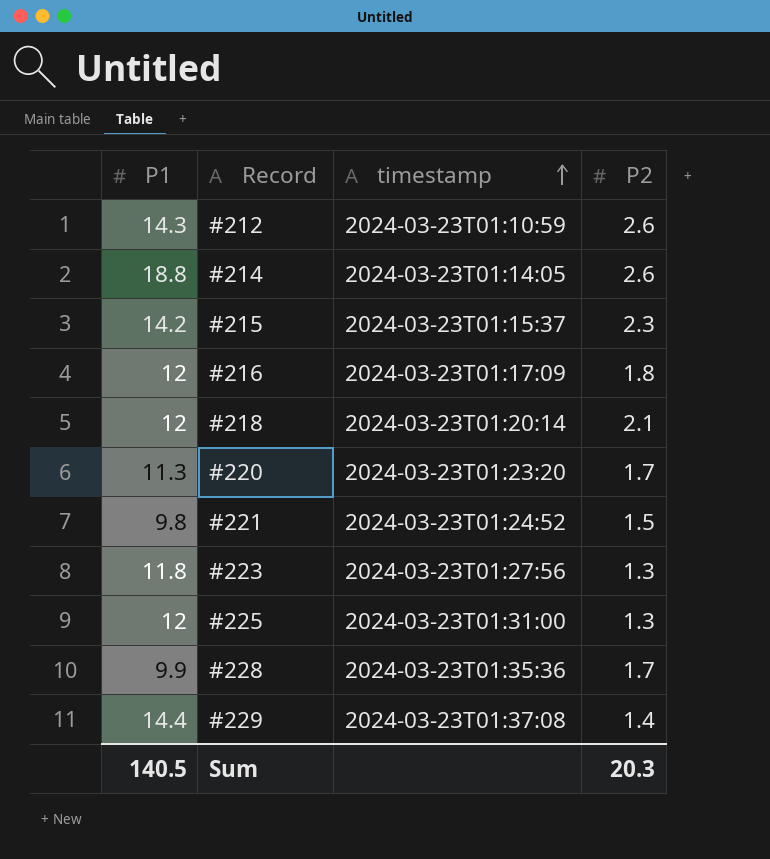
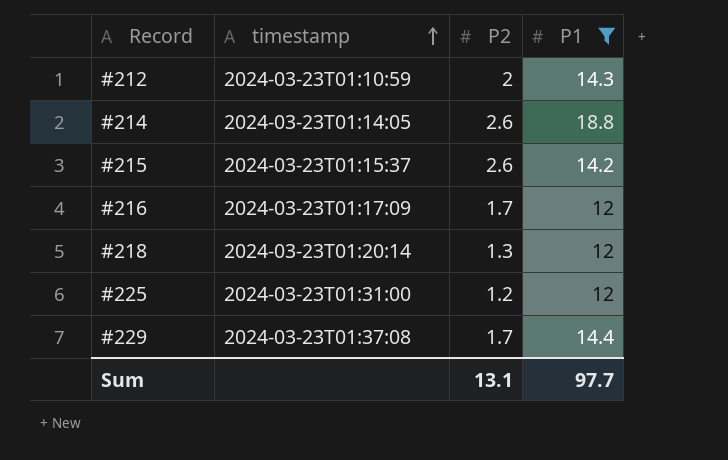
filter: none -> P1 >= 12
column P1 | position: 1 -> 4
#212 | P2: 2.6 -> 2
#215 | P2: 2.3 -> 2.6
#216 | P2: 1.8 -> 1.7
#218 | P2: 2.1 -> 1.3
#225 | P2: 1.3 -> 1.2
#229 | P2: 1.4 -> 1.7
Sum | P2: 20.3 -> 13.1
Sum | P1: 140.5 -> 97.7

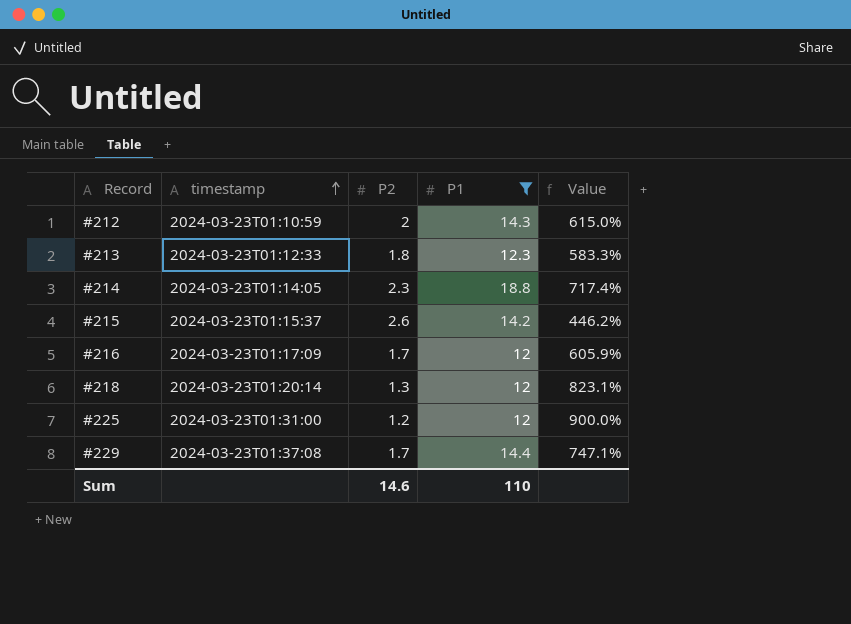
column Value | formula: none -> ([P1] - [P2]) / [P2]
row #213: none -> 2024-03-23T01:12:33 | 1.8 | 12.3 | 583.3%
#214 | P2: 2.6 -> 2.3
Sum | P2: 13.1 -> 14.6
Sum | P1: 97.7 -> 110

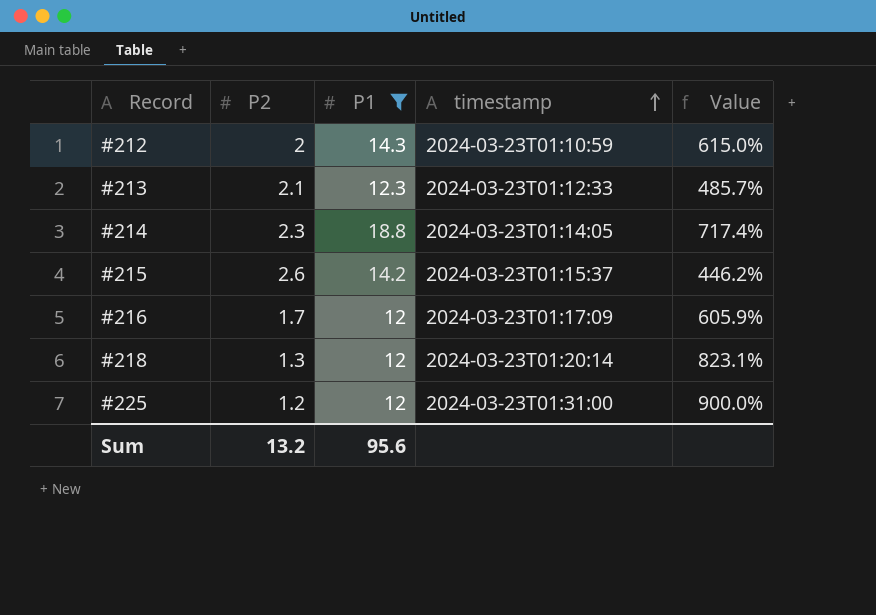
column timestamp | position: 2 -> 4
row #229: 2024-03-23T01:37:08 | 1.7 | 14.4 | 747.1% -> none
#213 | P2: 1.8 -> 2.1
#213 | Value: 583.3% -> 485.7%
Sum | P2: 14.6 -> 13.2
Sum | P1: 110 -> 95.6

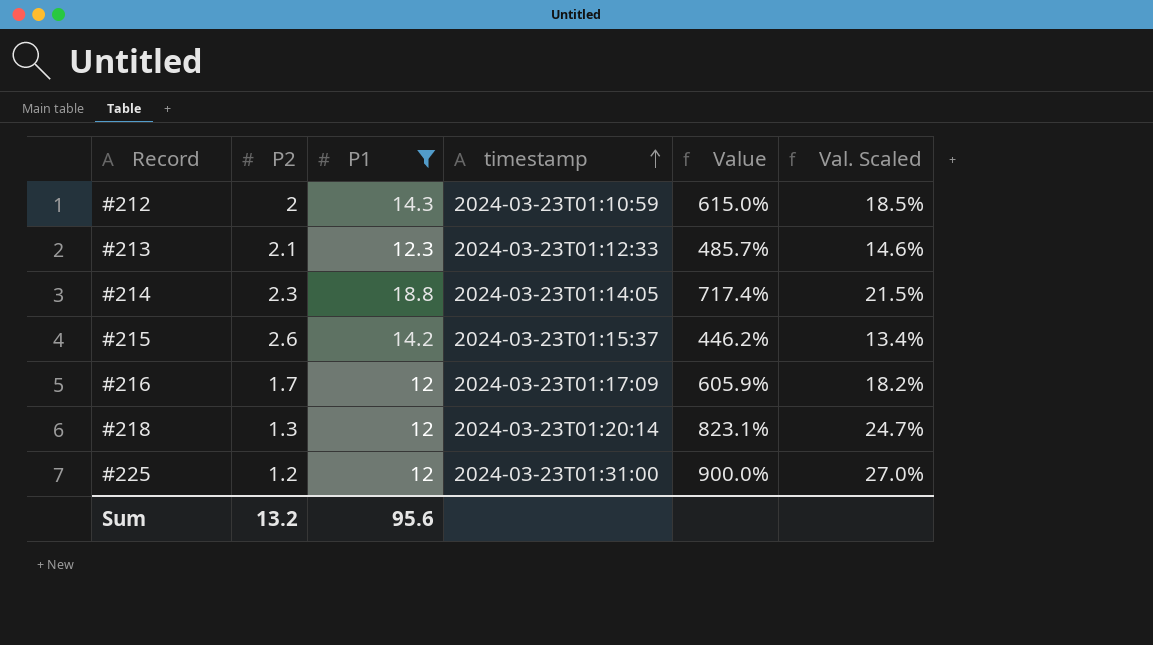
column Val. Scaled | formula: none -> [Value] * 0.03

